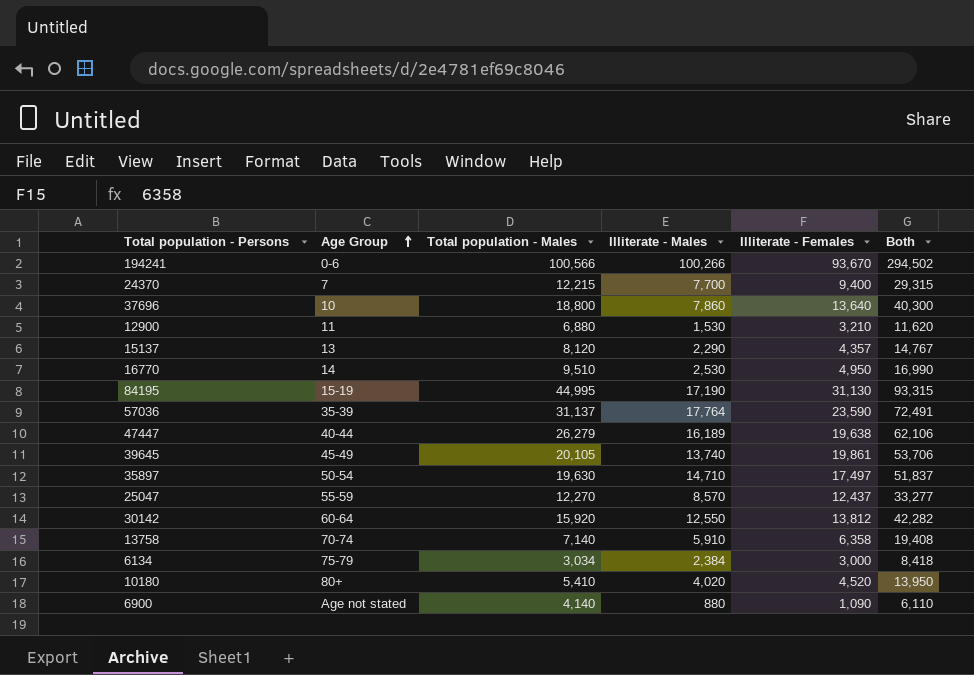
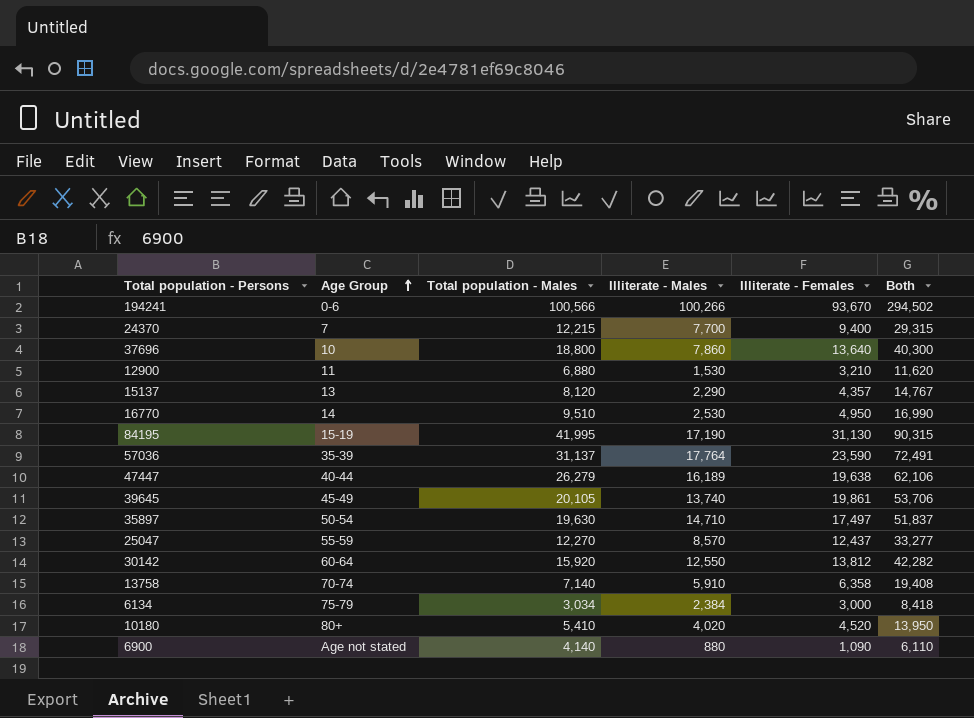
84195 | Total population - Males: 44,995 -> 41,995
84195 | Both: 93,315 -> 90,315

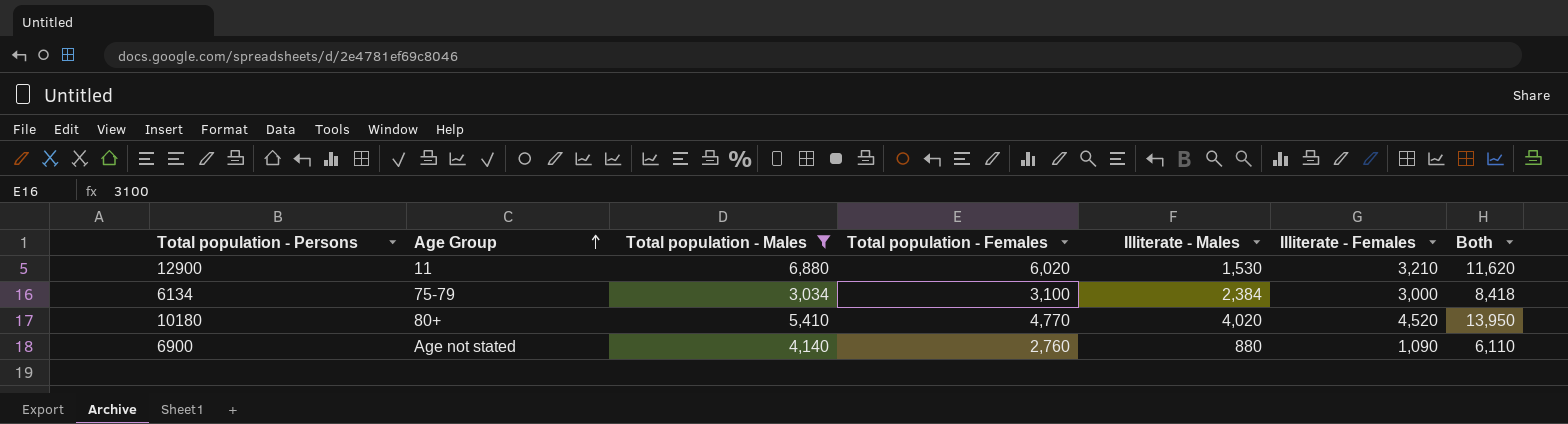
filter: none -> Total population - Males <= 6,880
column Total population - Females | position: none -> 4

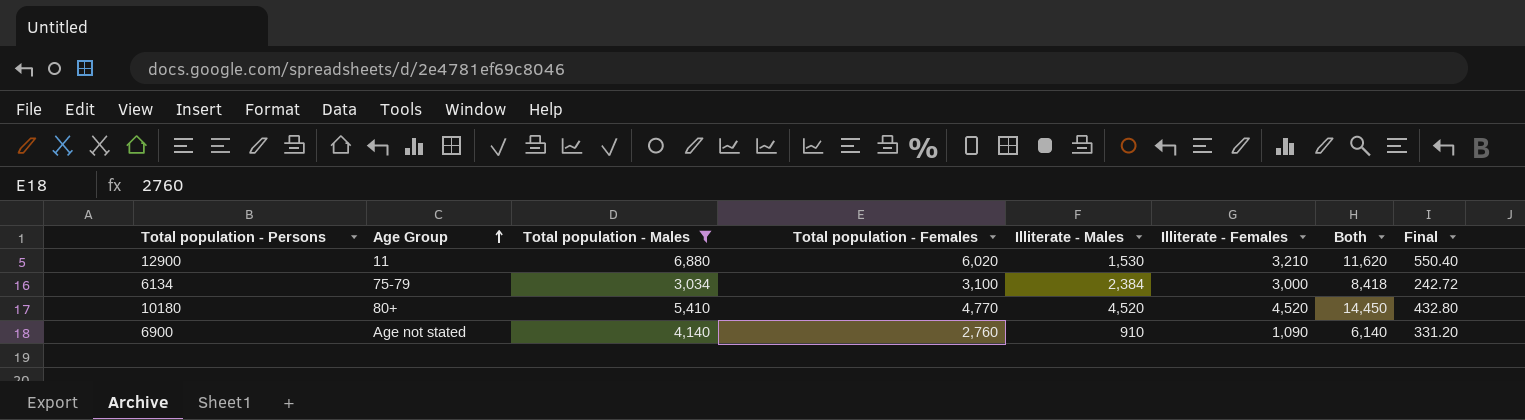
column Final | formula: none -> [Total population - Males] * 0.08
10180 | Illiterate - Males: 4,020 -> 4,520
10180 | Both: 13,950 -> 14,450
6900 | Illiterate - Males: 880 -> 910
6900 | Both: 6,110 -> 6,140

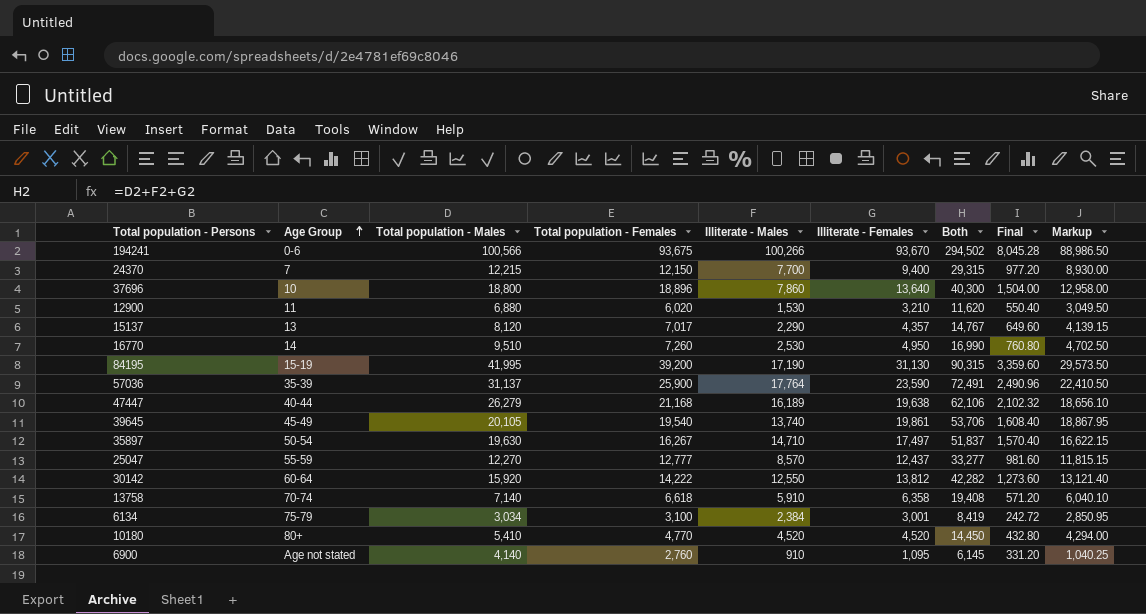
filter: Total population - Males <= 6,880 -> none
column Markup | formula: none -> [Illiterate - Females] * 0.95
6134 | Illiterate - Females: 3,000 -> 3,001
6134 | Both: 8,418 -> 8,419
6900 | Illiterate - Females: 1,090 -> 1,095
6900 | Both: 6,140 -> 6,145

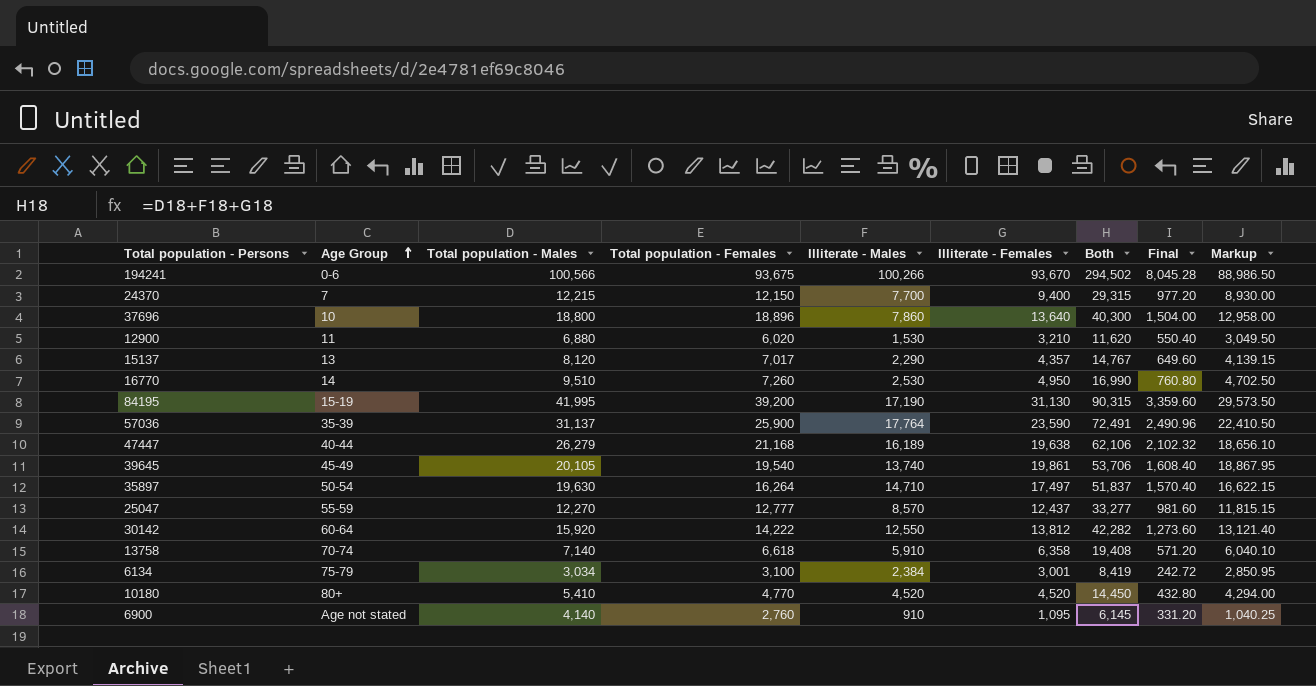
35897 | Total population - Females: 16,267 -> 16,264

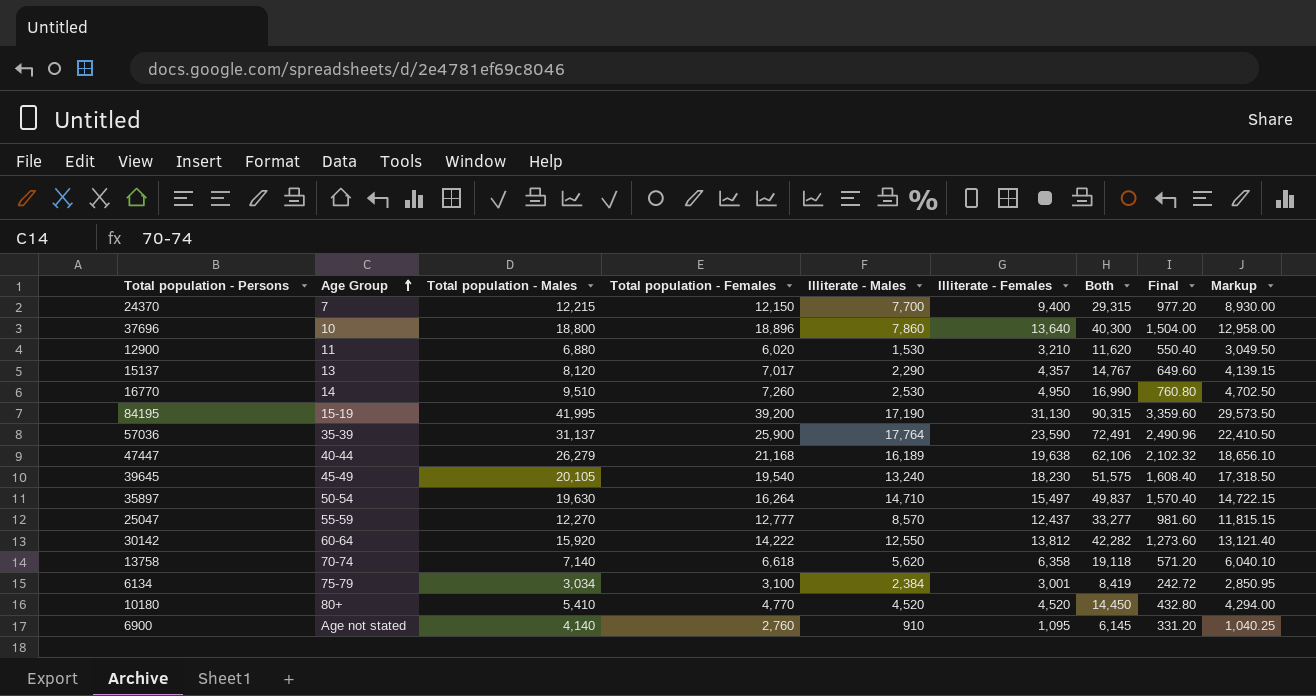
row 194241: 0-6 | 100,566 | 93,675 | 100,266 | 93,670 | 294,502 | 8,045.28 | 88,986.50 -> none
39645 | Illiterate - Males: 13,740 -> 13,240
39645 | Illiterate - Females: 19,861 -> 18,230
39645 | Both: 53,706 -> 51,575
39645 | Markup: 18,867.95 -> 17,318.50
35897 | Illiterate - Females: 17,497 -> 15,497
35897 | Both: 51,837 -> 49,837
35897 | Markup: 16,622.15 -> 14,722.15
13758 | Illiterate - Males: 5,910 -> 5,620
13758 | Both: 19,408 -> 19,118

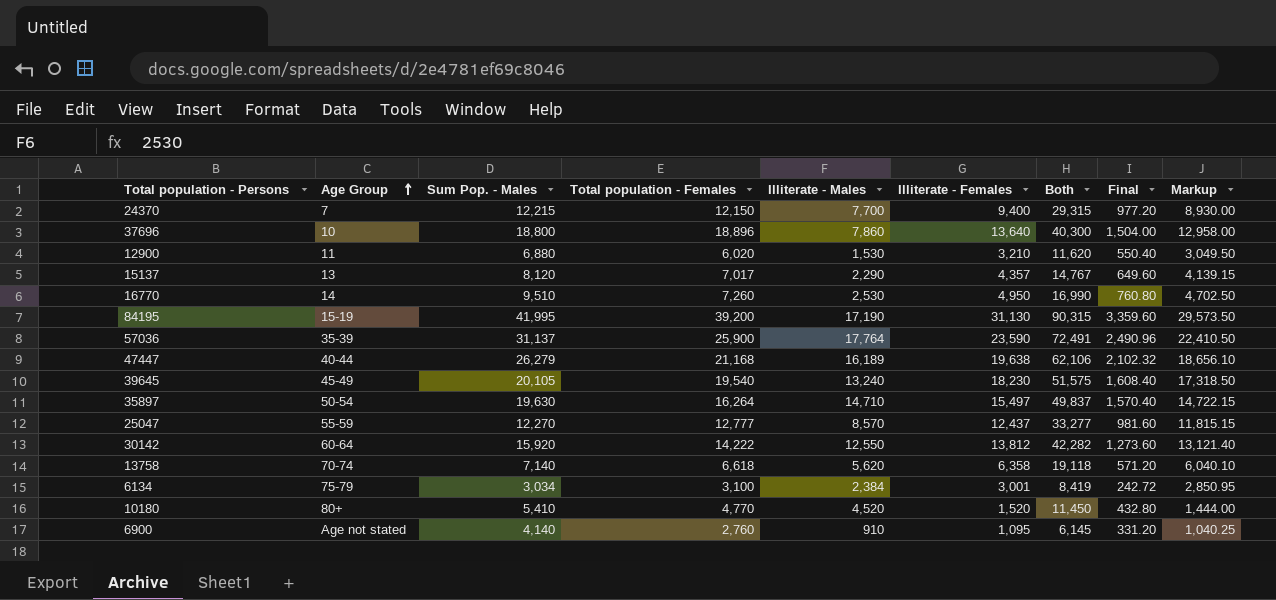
column name: Total population - Males -> Sum Pop. - Males
10180 | Illiterate - Females: 4,520 -> 1,520
10180 | Both: 14,450 -> 11,450
10180 | Markup: 4,294.00 -> 1,444.00

